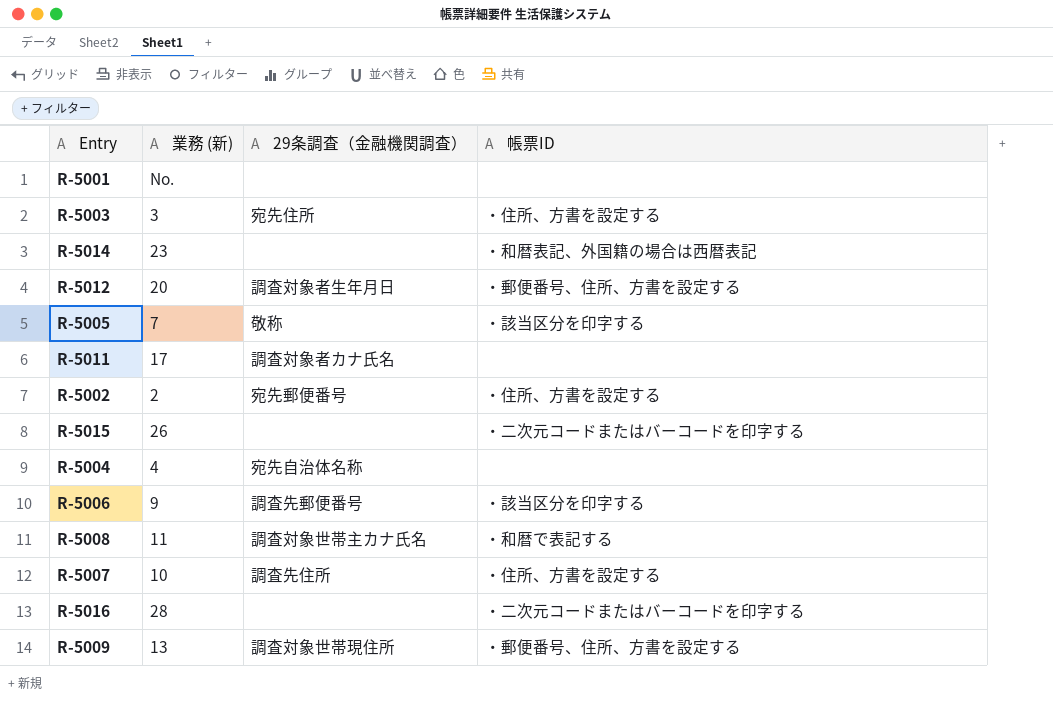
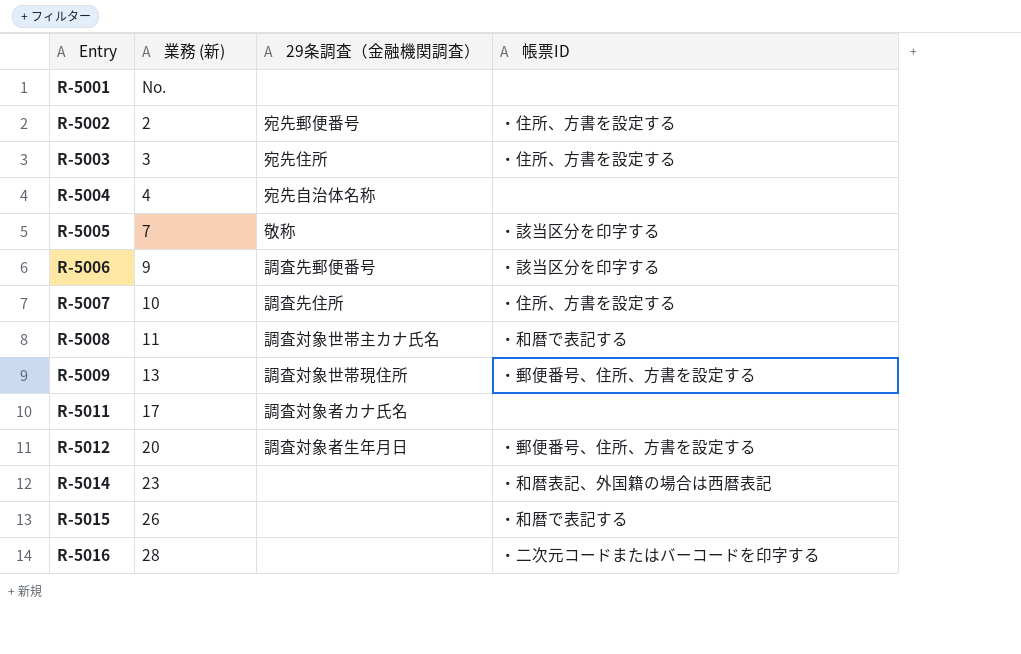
row order: none -> Entry ascending
R-5015 | 帳票ID: ・二次元コードまたはバーコードを印字する -> ・和暦で表記する

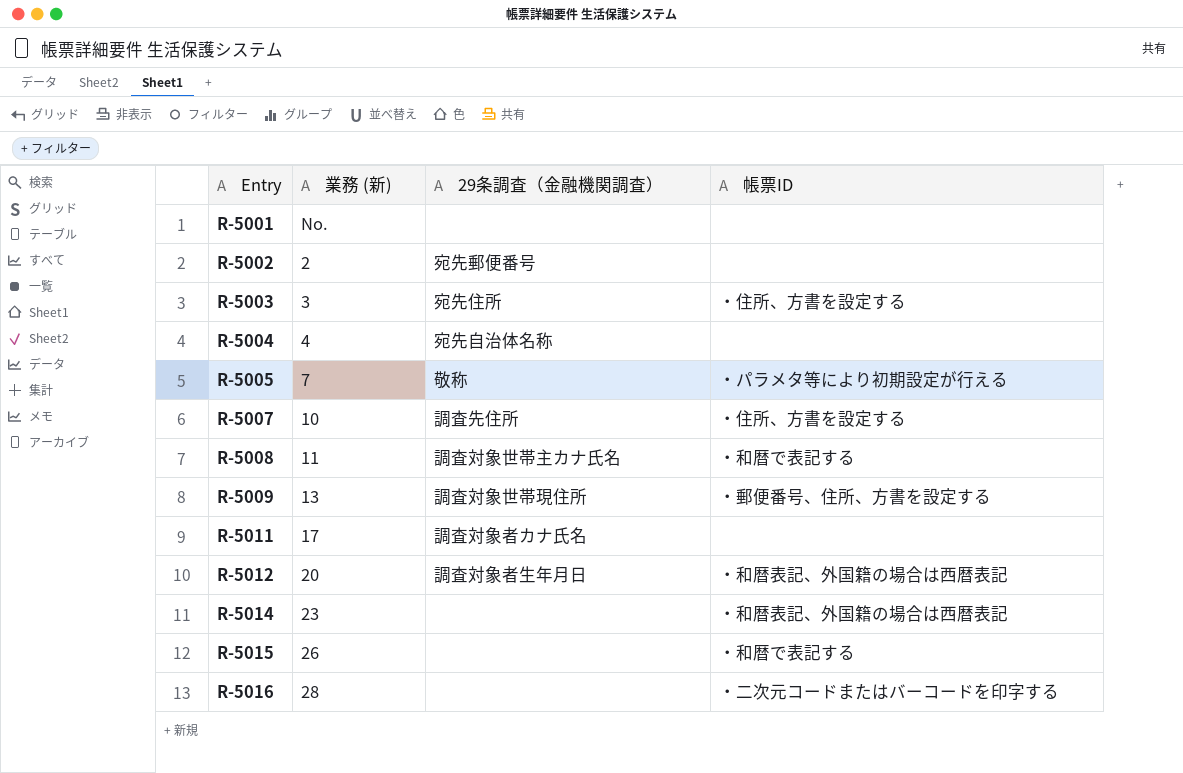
row R-5006: 9 | 調査先郵便番号 | ・該当区分を印字する -> none
R-5002 | 帳票ID: ・住所、方書を設定する -> none
R-5005 | 帳票ID: ・該当区分を印字する -> ・パラメタ等により初期設定が行える
R-5012 | 帳票ID: ・郵便番号、住所、方書を設定する -> ・和暦表記、外国籍の場合は西暦表記

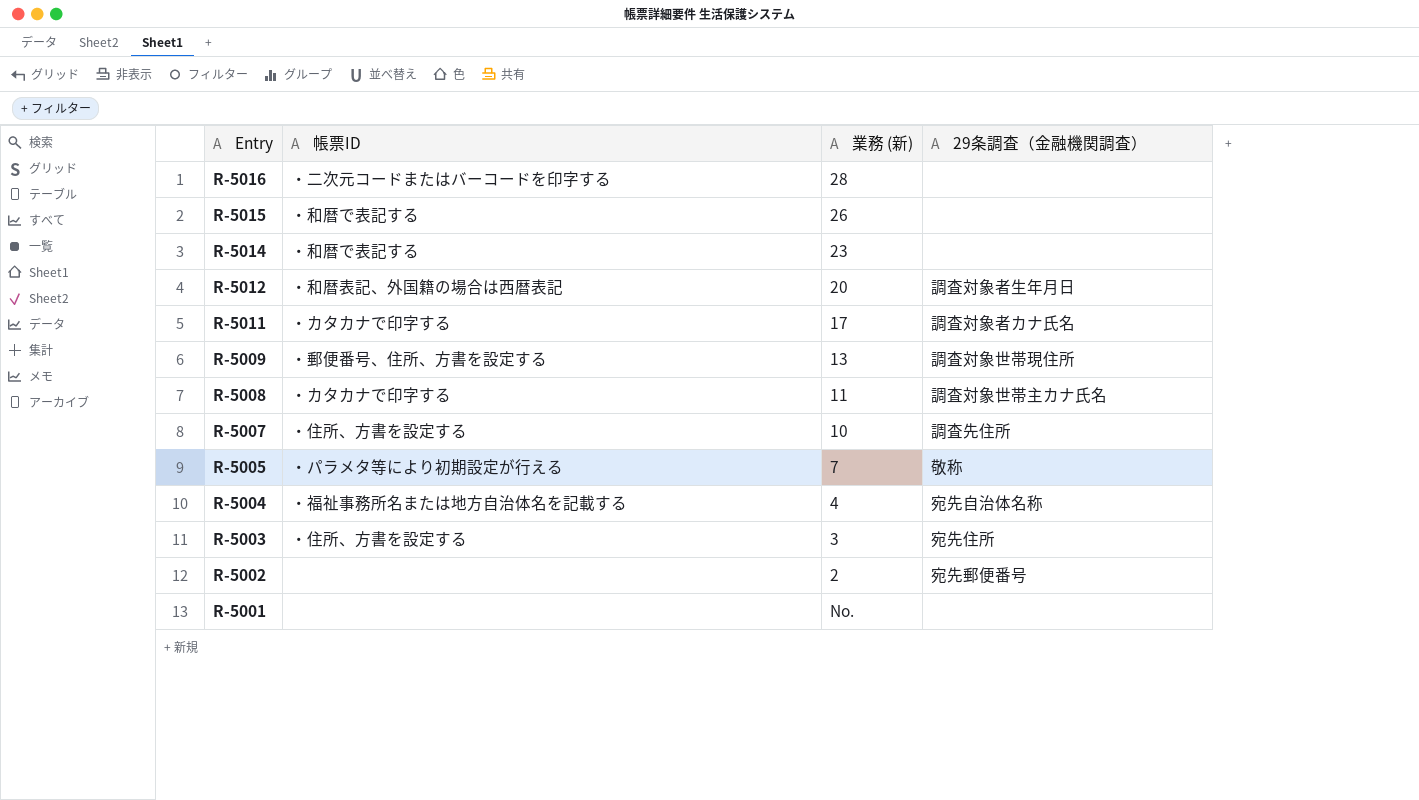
row order: Entry ascending -> Entry descending
column 帳票ID | position: 4 -> 2
R-5014 | 帳票ID: ・和暦表記、外国籍の場合は西暦表記 -> ・和暦で表記する
R-5011 | 帳票ID: none -> ・カタカナで印字する
R-5008 | 帳票ID: ・和暦で表記する -> ・カタカナで印字する
R-5004 | 帳票ID: none -> ・福祉事務所名または地方自治体名を記載する

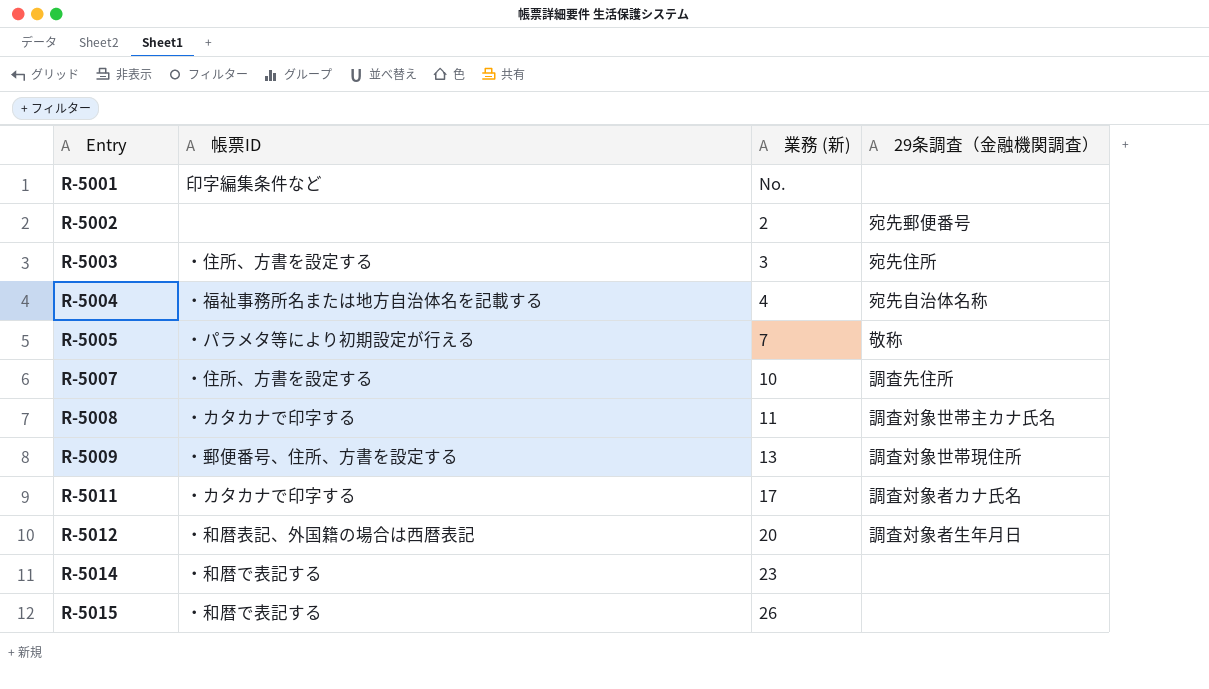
row order: Entry descending -> Entry ascending
row R-5016: ・二次元コードまたはバーコードを印字する | 28 | none -> none
R-5001 | 帳票ID: none -> 印字編集条件など

